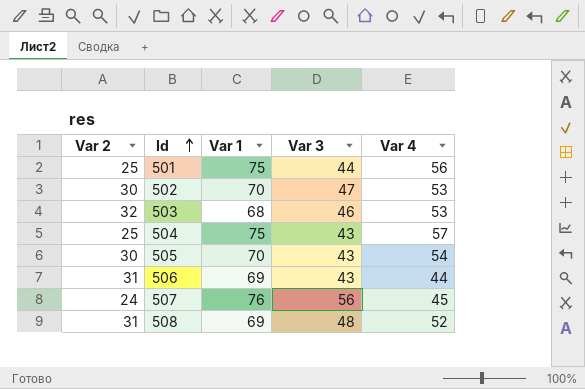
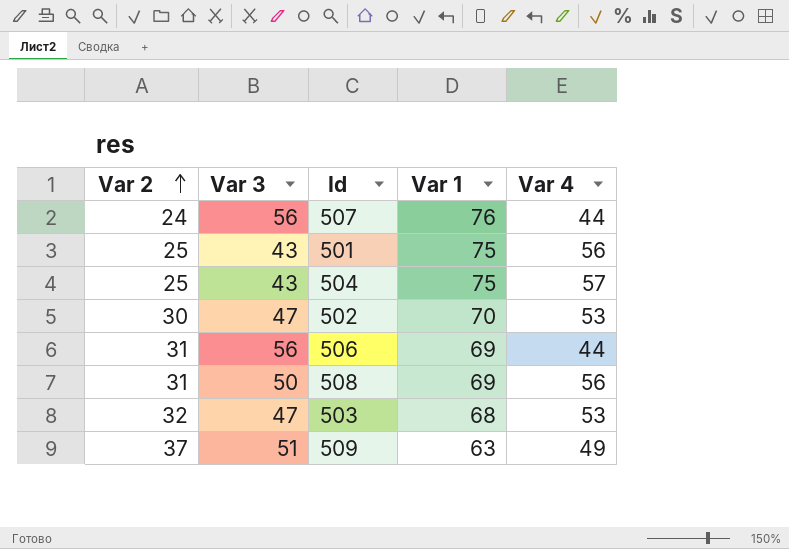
row order: Id ascending -> Var 2 ascending
column Var 3 | position: 4 -> 2
row 505: 30 | 70 | 43 | 54 -> none
507 | Var 4: 45 -> 44
501 | Var 3: 44 -> 43
506 | Var 3: 43 -> 56
508 | Var 3: 48 -> 50
508 | Var 4: 52 -> 56
503 | Var 3: 46 -> 47
row 509: none -> 37 | 51 | 63 | 49

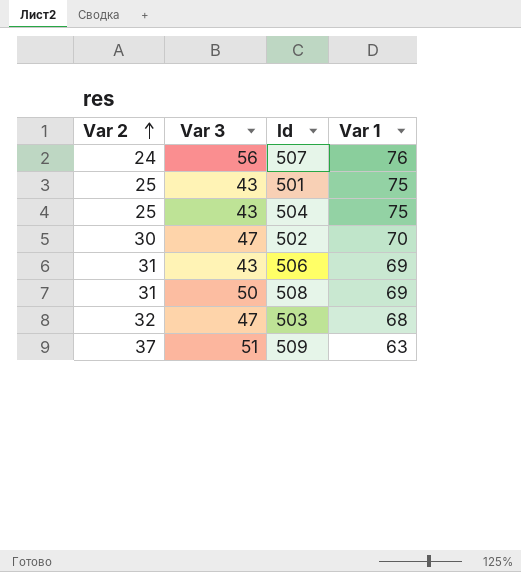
column Var 4 | position: 5 -> none
506 | Var 3: 56 -> 43

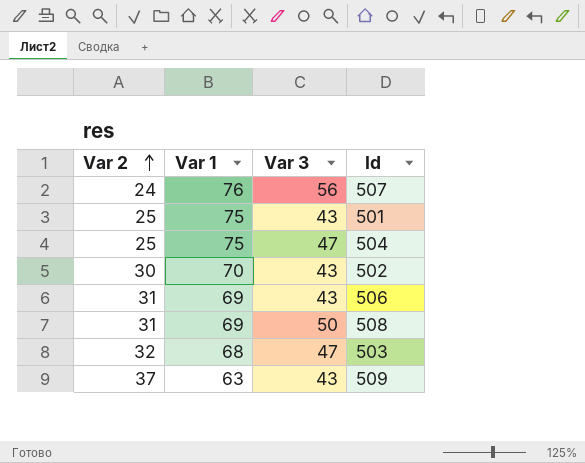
column Var 1 | position: 4 -> 2
504 | Var 3: 43 -> 47
502 | Var 3: 47 -> 43
509 | Var 3: 51 -> 43

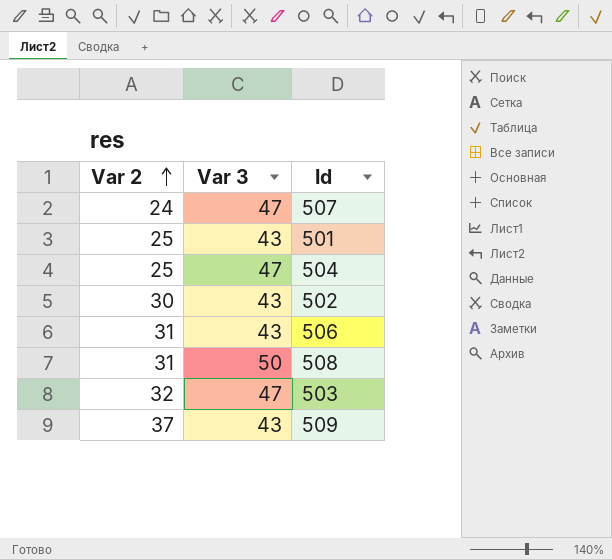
column Var 1 | position: 2 -> none
507 | Var 3: 56 -> 47

